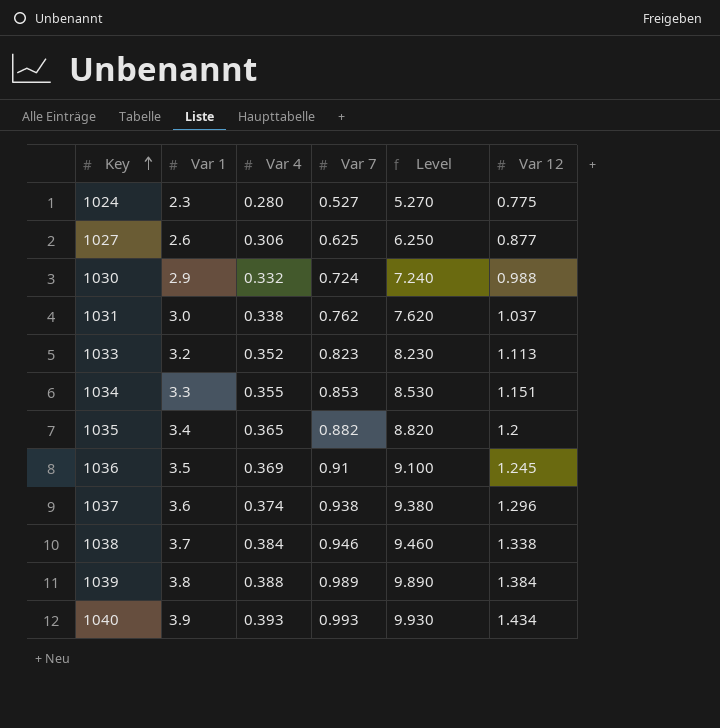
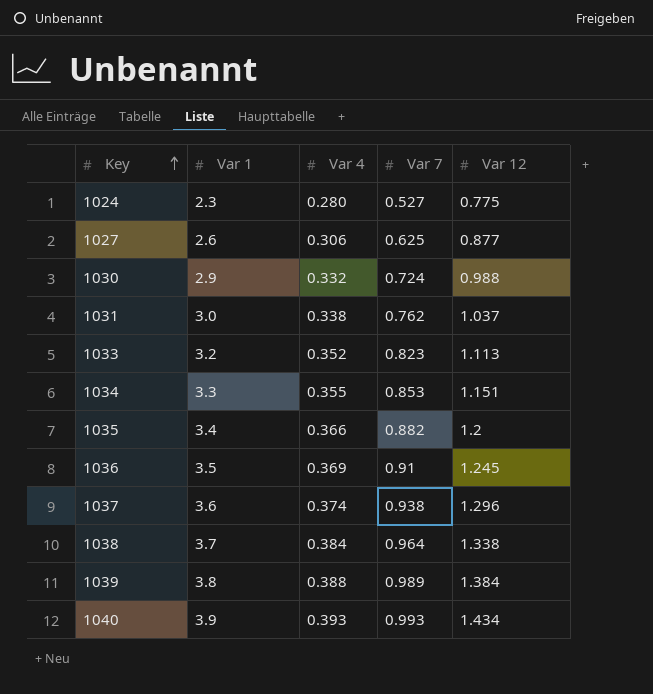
column Level | formula: [Var 7] * 10 -> none
1035 | Var 4: 0.365 -> 0.366
1038 | Var 7: 0.946 -> 0.964

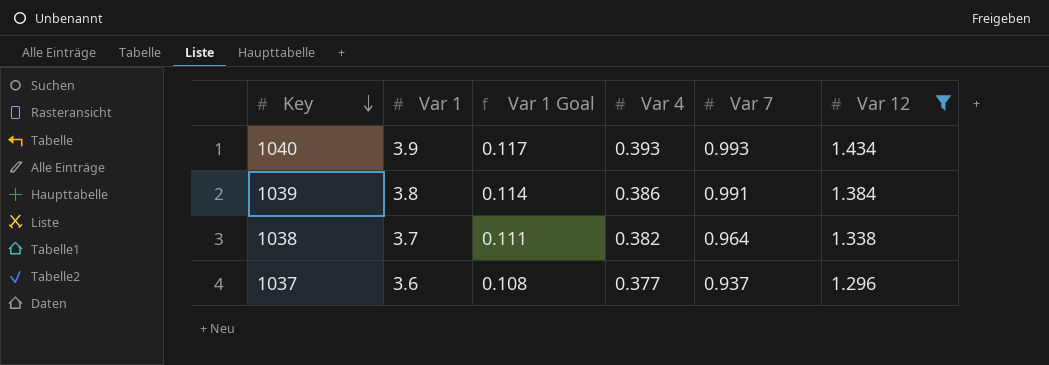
filter: none -> Var 12 >= 1.296
row order: Key ascending -> Key descending
column Var 1 Goal | formula: none -> [Var 1] * 0.03
1039 | Var 4: 0.388 -> 0.386
1039 | Var 7: 0.989 -> 0.991
1038 | Var 4: 0.384 -> 0.382
1037 | Var 4: 0.374 -> 0.377
1037 | Var 7: 0.938 -> 0.937

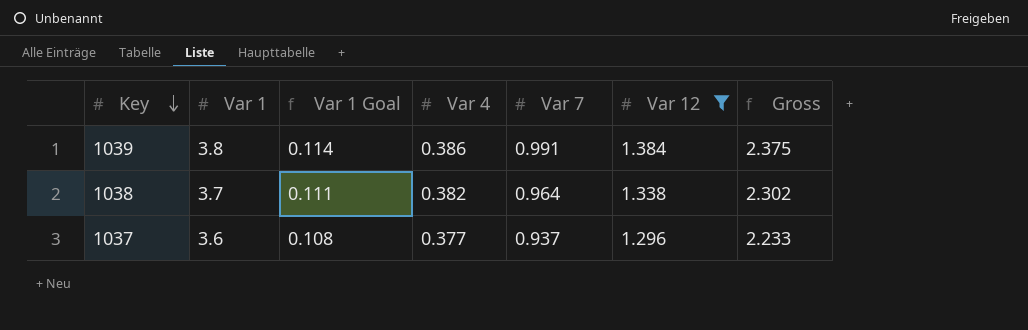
column Gross | formula: none -> [Var 7] + [Var 12]
row 1040: 3.9 | 0.117 | 0.393 | 0.993 | 1.434 -> none

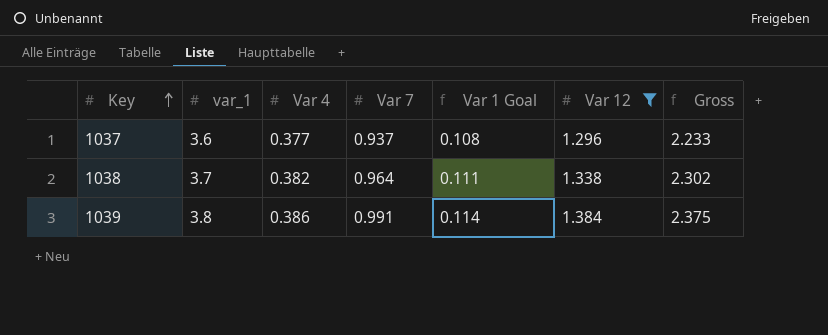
row order: Key descending -> Key ascending
column name: Var 1 -> var_1
column Var 1 Goal | position: 3 -> 5

